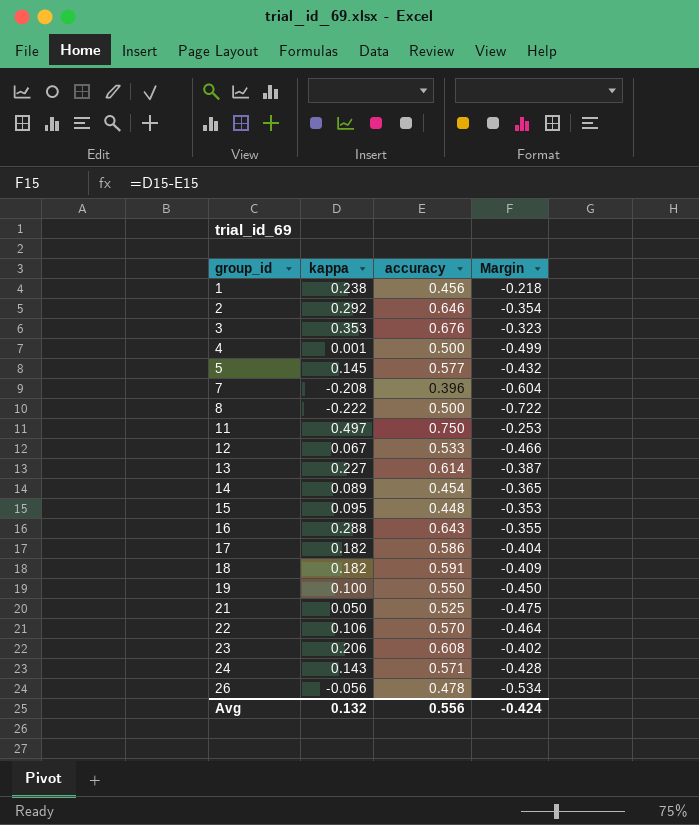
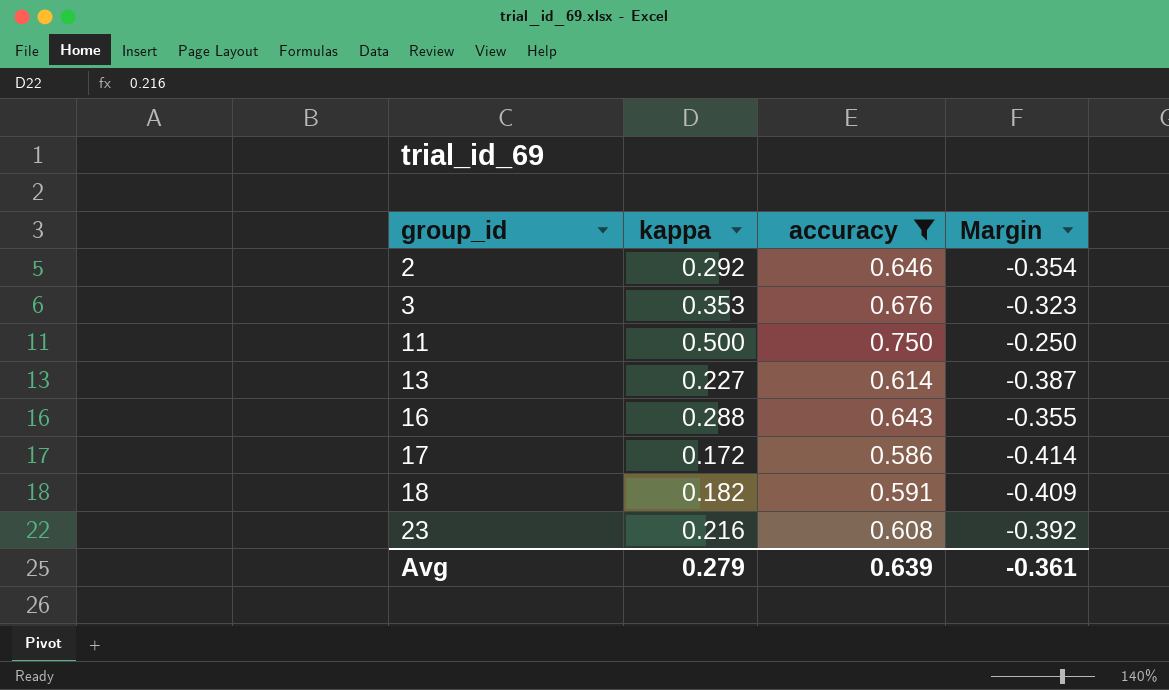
filter: none -> accuracy >= 0.586
11 | kappa: 0.497 -> 0.500
11 | Margin: -0.253 -> -0.250
17 | kappa: 0.182 -> 0.172
17 | Margin: -0.404 -> -0.414
23 | kappa: 0.206 -> 0.216
23 | Margin: -0.402 -> -0.392
Avg | kappa: 0.132 -> 0.279
Avg | accuracy: 0.556 -> 0.639
Avg | Margin: -0.424 -> -0.361

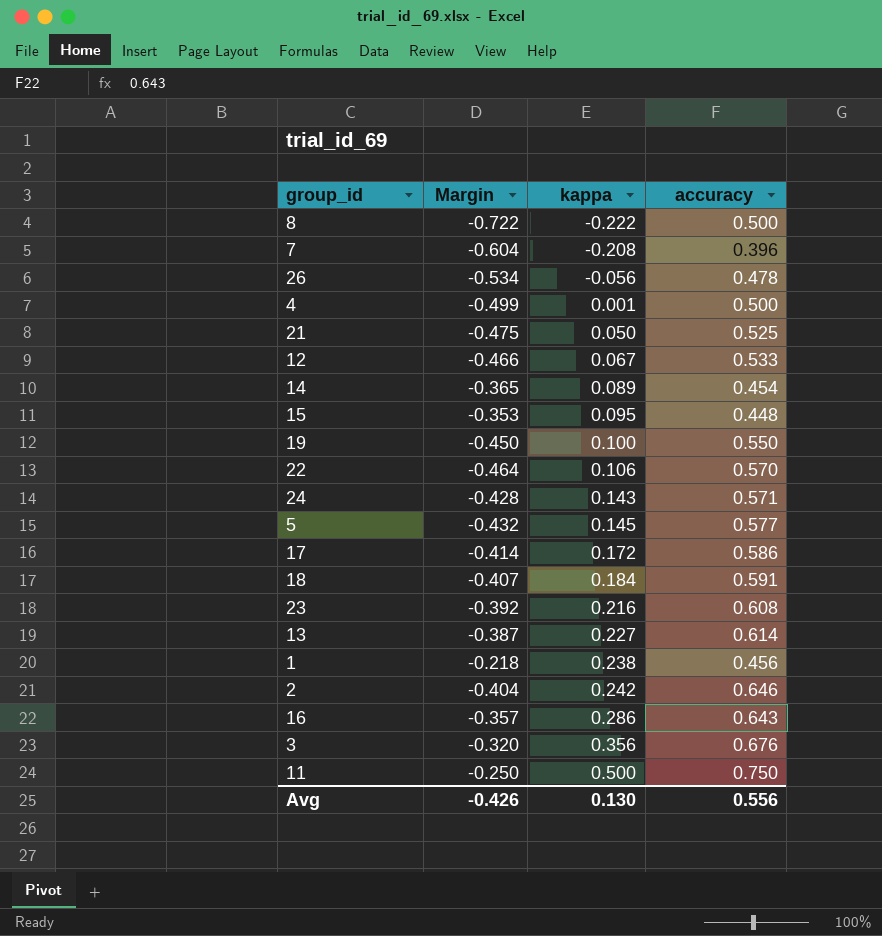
filter: accuracy >= 0.586 -> none
row order: group_id ascending -> kappa ascending
column Margin | position: 4 -> 2
18 | Margin: -0.409 -> -0.407
18 | kappa: 0.182 -> 0.184
2 | Margin: -0.354 -> -0.404
2 | kappa: 0.292 -> 0.242
16 | Margin: -0.355 -> -0.357
16 | kappa: 0.288 -> 0.286
3 | Margin: -0.323 -> -0.320
3 | kappa: 0.353 -> 0.356
Avg | Margin: -0.361 -> -0.426
Avg | kappa: 0.279 -> 0.130
Avg | accuracy: 0.639 -> 0.556

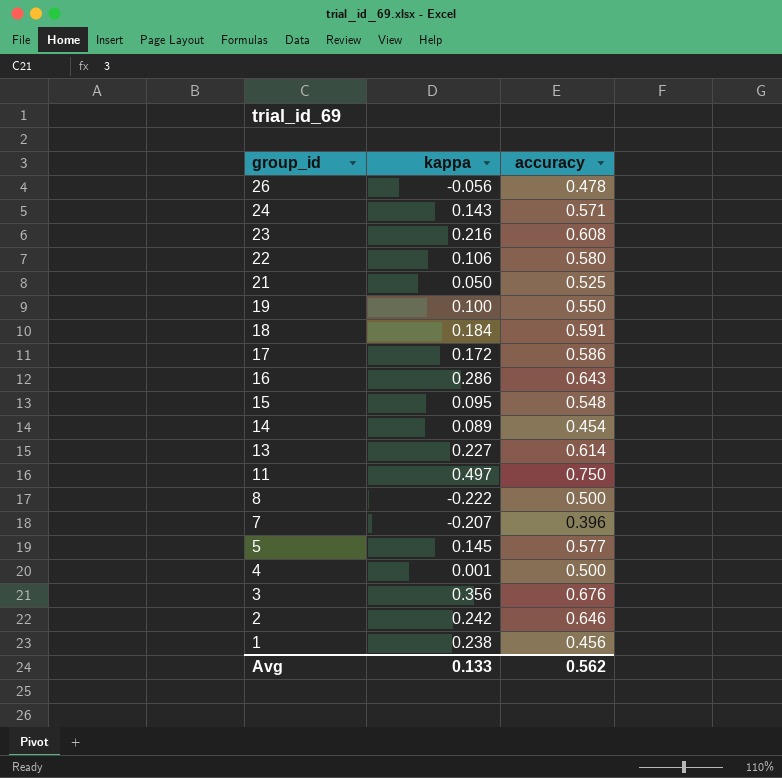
row order: kappa ascending -> group_id descending
column Margin | formula: [kappa] - [accuracy] -> none
row 12: -0.466 | 0.067 | 0.533 -> none
22 | accuracy: 0.570 -> 0.580
15 | accuracy: 0.448 -> 0.548
11 | kappa: 0.500 -> 0.497
7 | kappa: -0.208 -> -0.207
Avg | kappa: 0.130 -> 0.133
Avg | accuracy: 0.556 -> 0.562

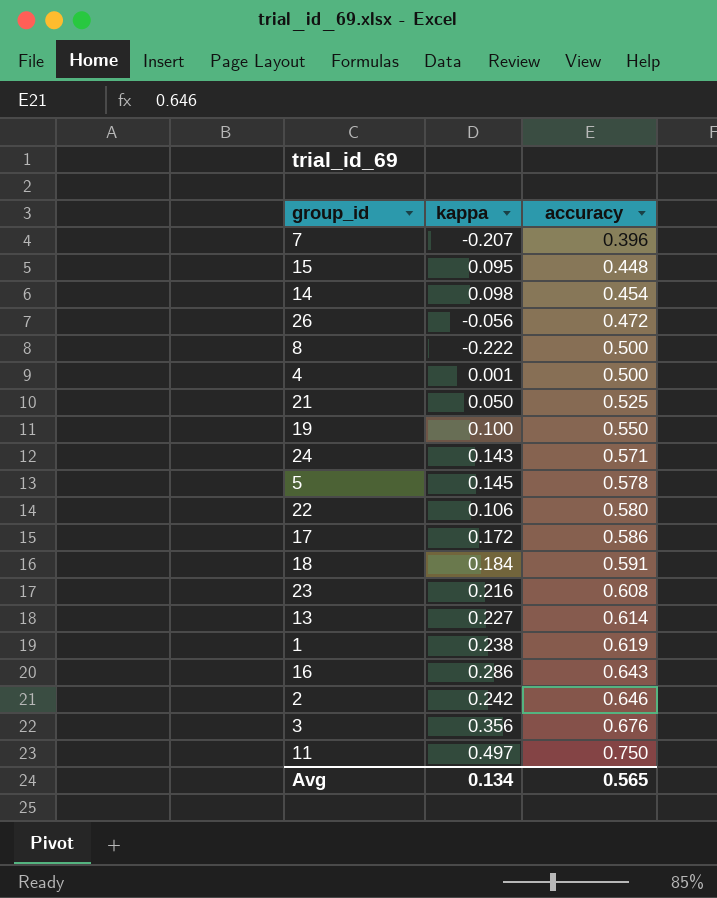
row order: group_id descending -> accuracy ascending
15 | accuracy: 0.548 -> 0.448
14 | kappa: 0.089 -> 0.098
26 | accuracy: 0.478 -> 0.472
5 | accuracy: 0.577 -> 0.578
1 | accuracy: 0.456 -> 0.619
Avg | kappa: 0.133 -> 0.134
Avg | accuracy: 0.562 -> 0.565

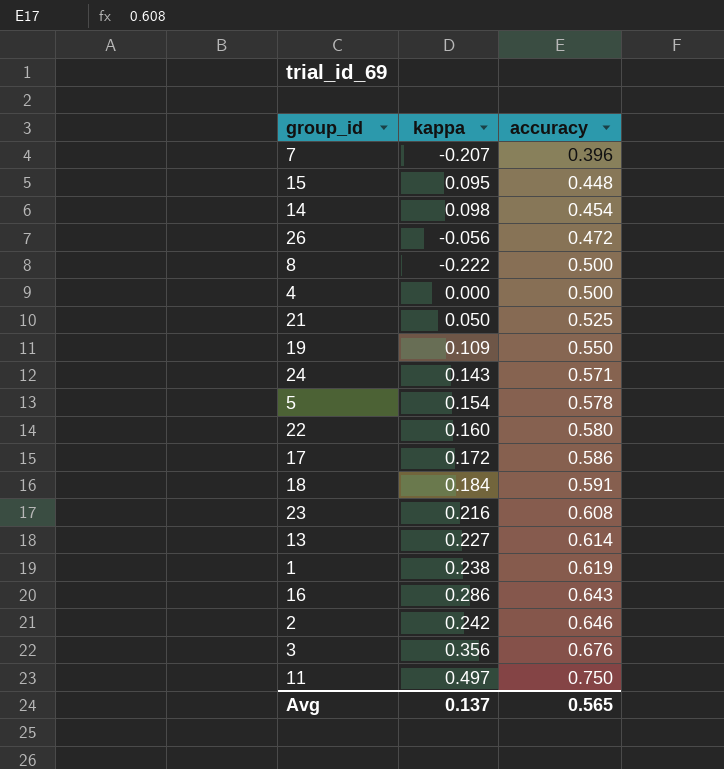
4 | kappa: 0.001 -> 0.000
19 | kappa: 0.100 -> 0.109
5 | kappa: 0.145 -> 0.154
22 | kappa: 0.106 -> 0.160
Avg | kappa: 0.134 -> 0.137

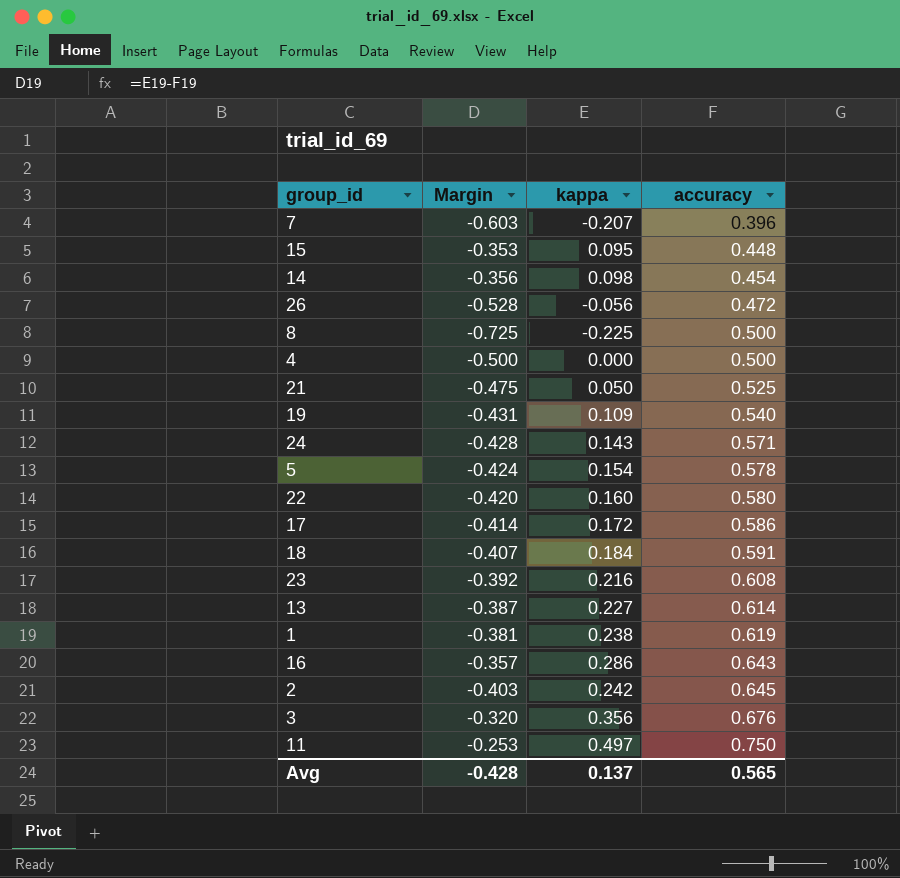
column Margin | formula: none -> [kappa] - [accuracy]
8 | kappa: -0.222 -> -0.225
19 | accuracy: 0.550 -> 0.540
2 | accuracy: 0.646 -> 0.645

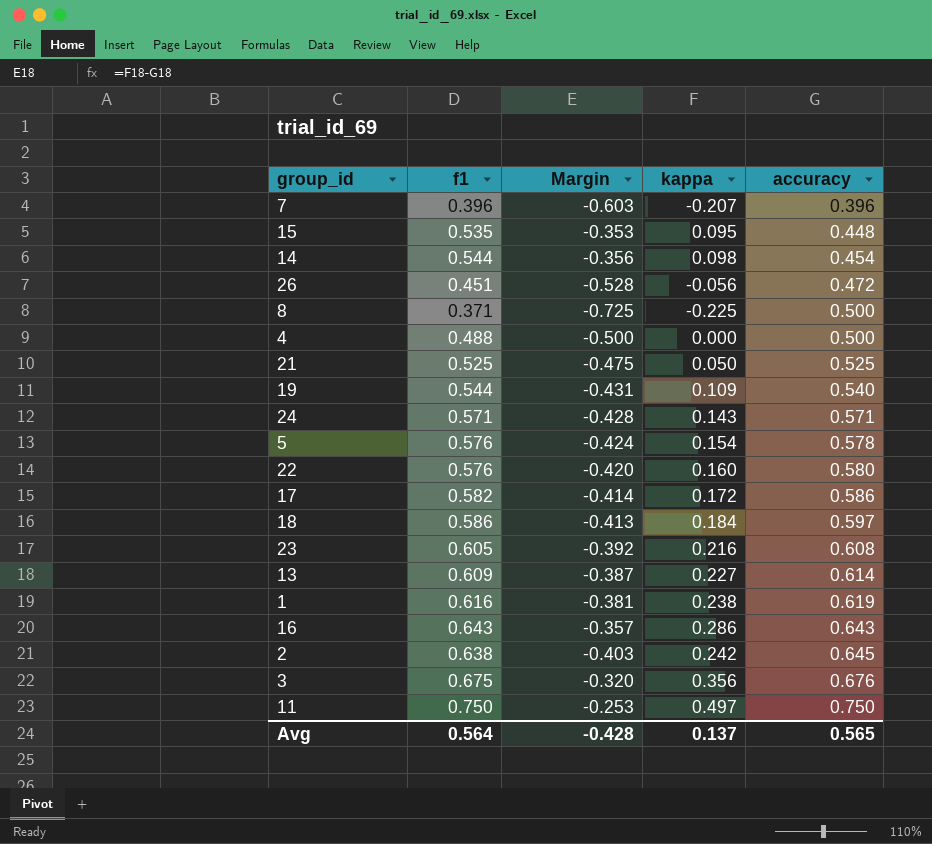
column f1 | position: none -> 2
18 | Margin: -0.407 -> -0.413
18 | accuracy: 0.591 -> 0.597

